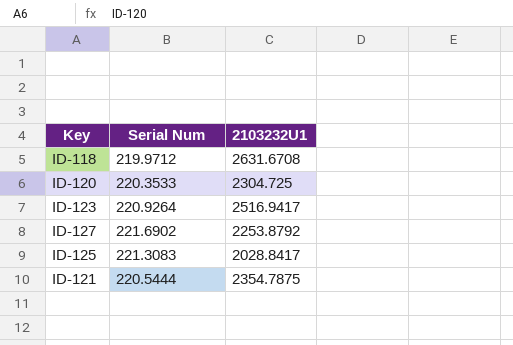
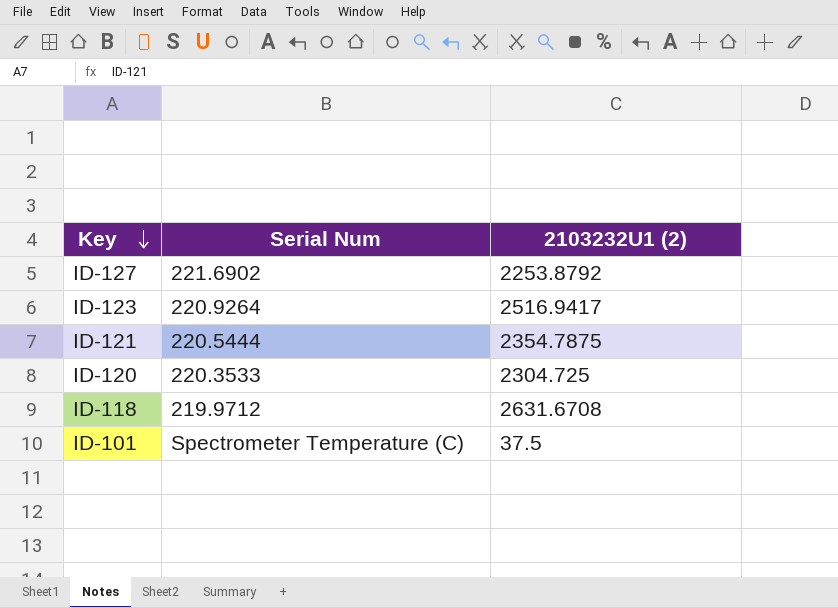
row order: none -> Key descending
column name: 2103232U1 -> 2103232U1 (2)
row ID-125: 221.3083 | 2028.8417 -> none
row ID-101: none -> Spectrometer Temperature (C) | 37.5

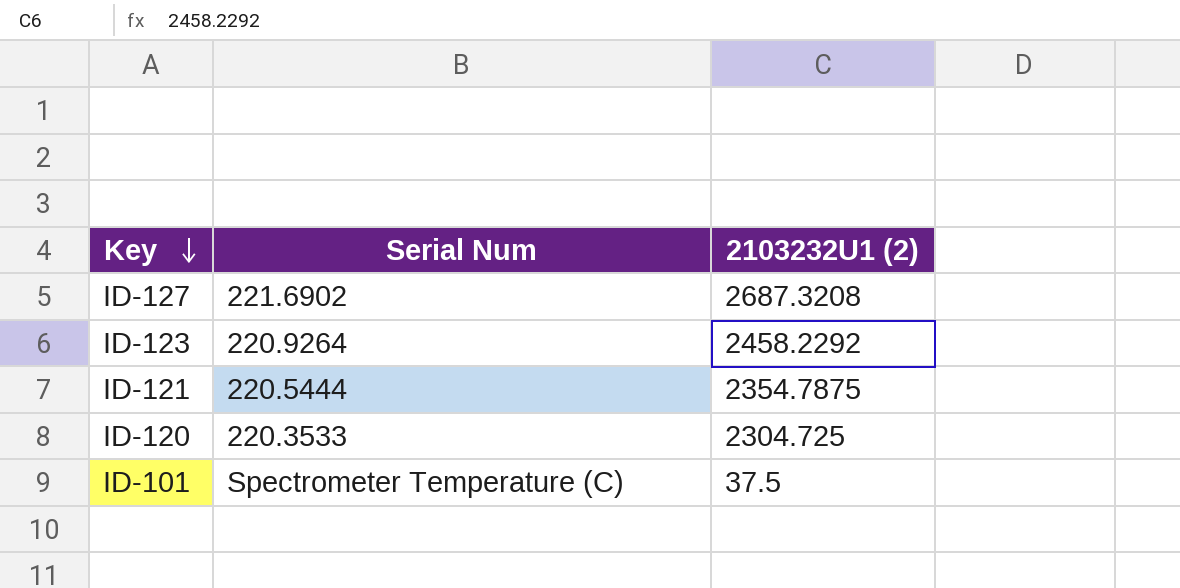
row ID-118: 219.9712 | 2631.6708 -> none
ID-127 | 2103232U1 (2): 2253.8792 -> 2687.3208
ID-123 | 2103232U1 (2): 2516.9417 -> 2458.2292

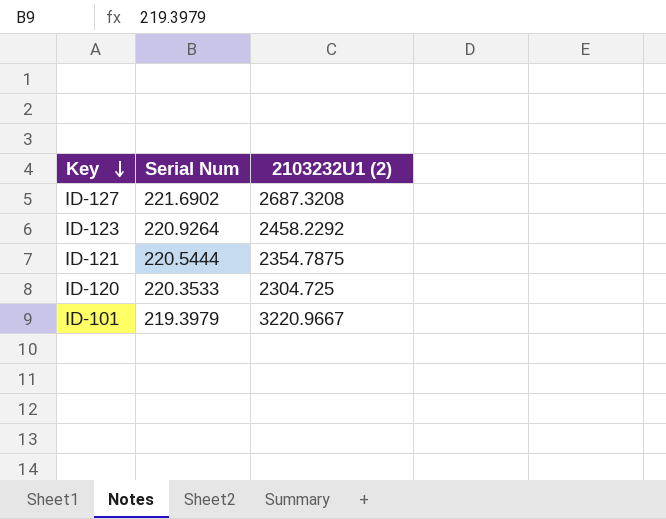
ID-101 | Serial Num: Spectrometer Temperature (C) -> 219.3979
ID-101 | 2103232U1 (2): 37.5 -> 3220.9667

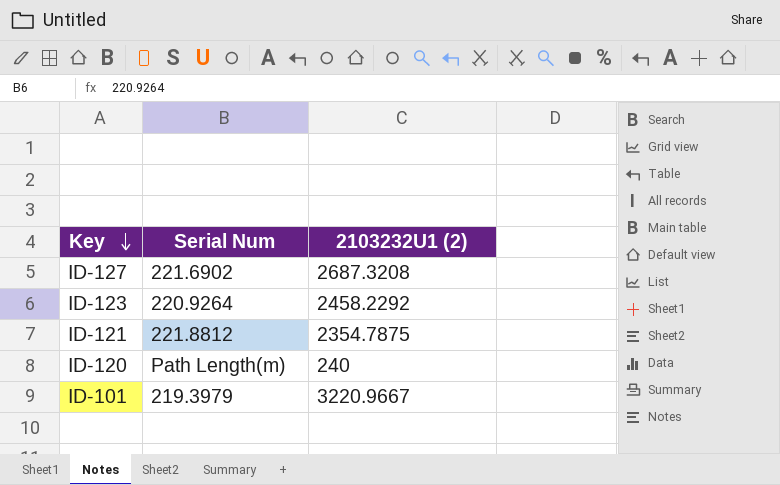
ID-121 | Serial Num: 220.5444 -> 221.8812
ID-120 | Serial Num: 220.3533 -> Path Length(m)
ID-120 | 2103232U1 (2): 2304.725 -> 240

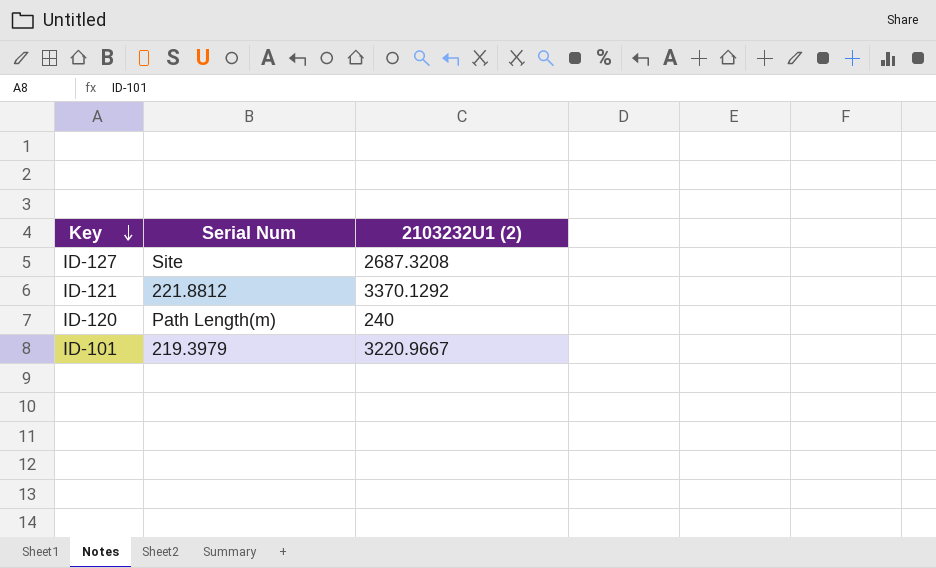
row ID-123: 220.9264 | 2458.2292 -> none
ID-127 | Serial Num: 221.6902 -> Site
ID-121 | 2103232U1 (2): 2354.7875 -> 3370.1292

